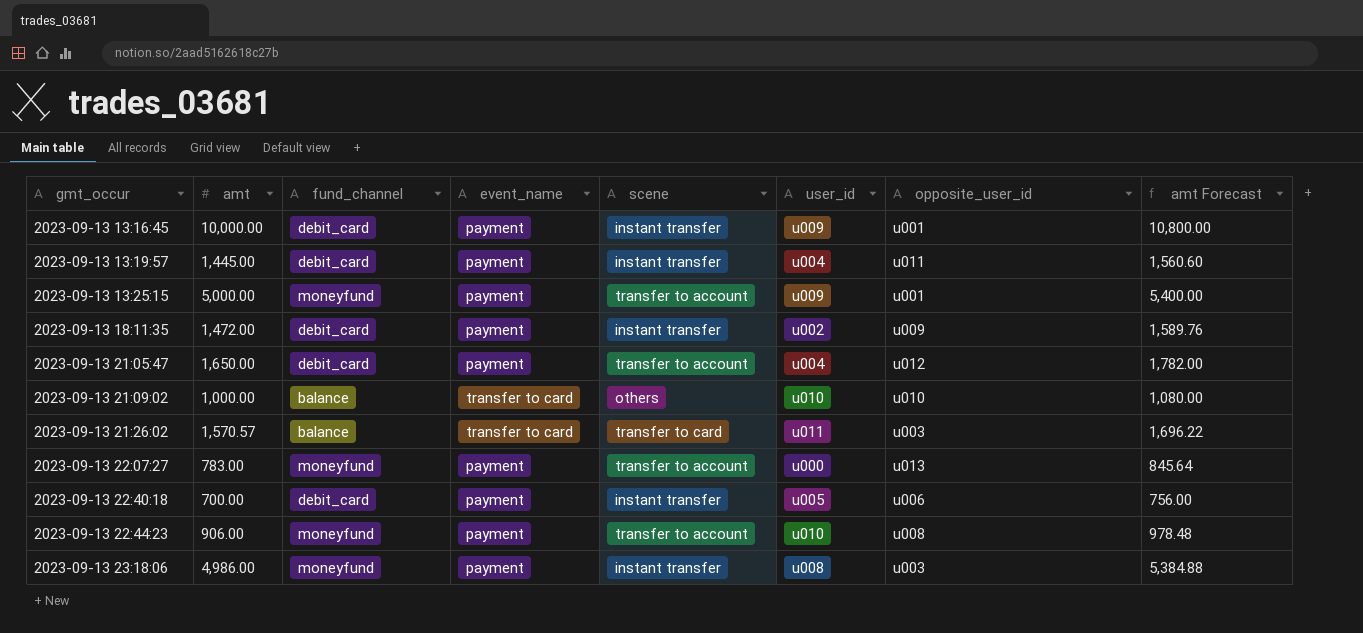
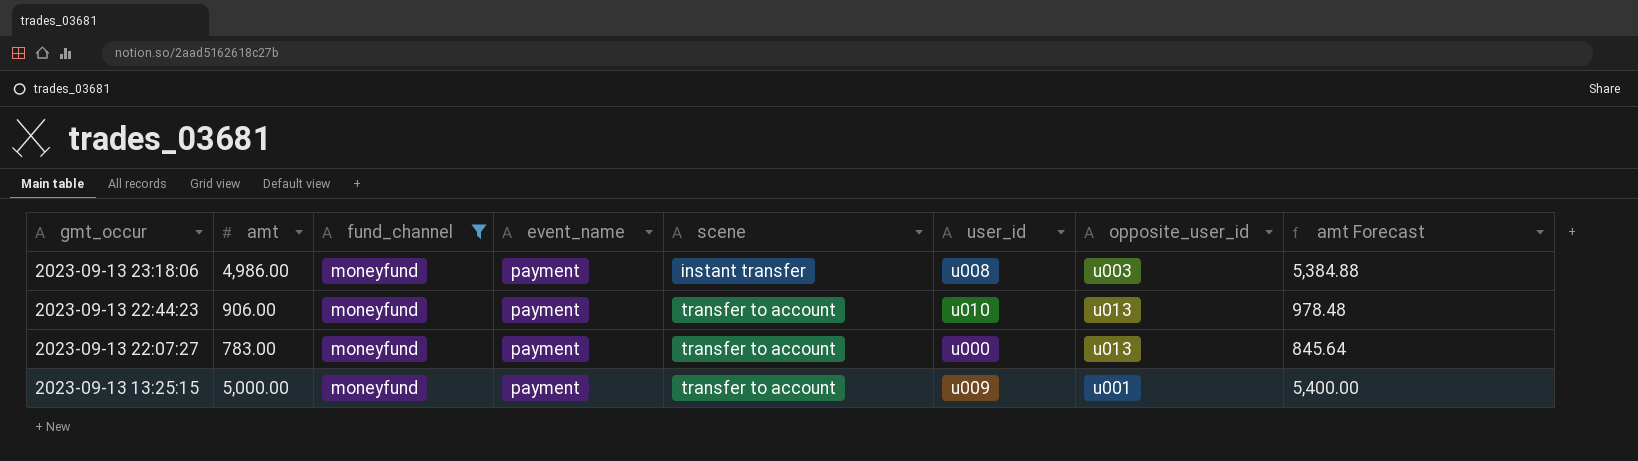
filter: none -> fund_channel = moneyfund
row order: gmt_occur ascending -> gmt_occur descending
2023-09-13 22:44:23 | opposite_user_id: u008 -> u013

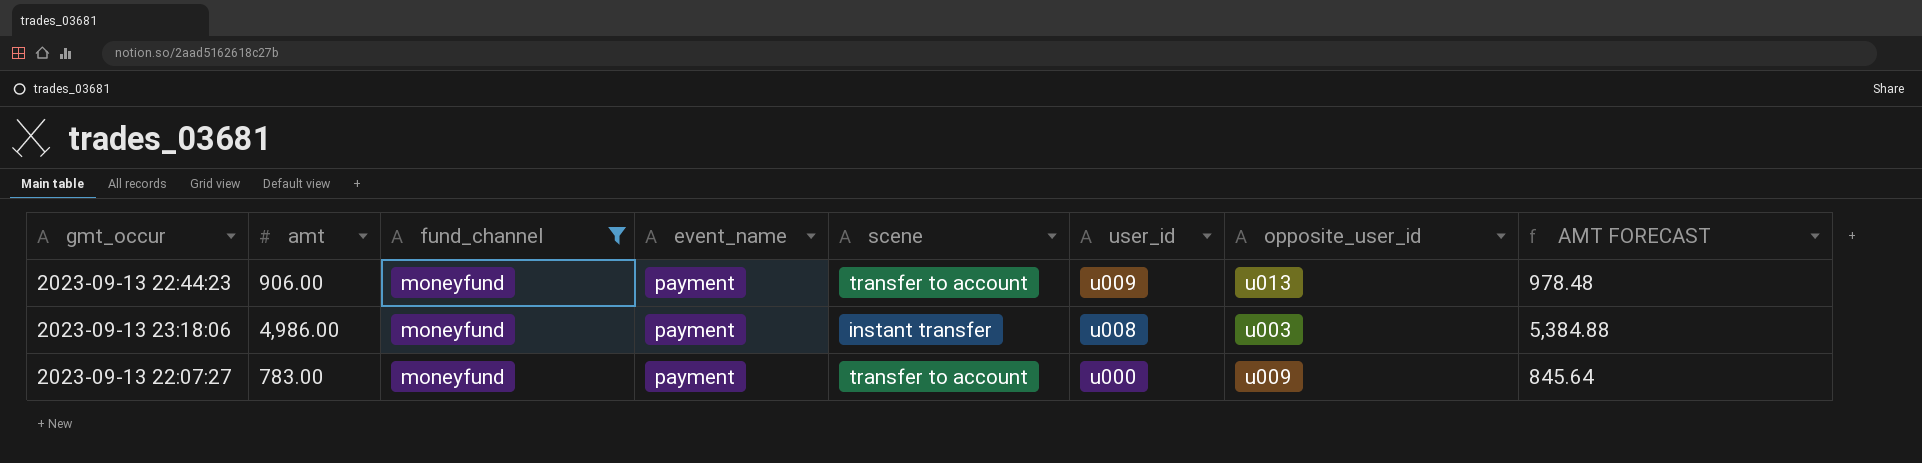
row order: gmt_occur descending -> user_id descending
column name: amt Forecast -> AMT FORECAST
row 2023-09-13 13:25:15: 5,000.00 | moneyfund | payment | transfer to account | u009 | u001 | 5,400.00 -> none
2023-09-13 22:44:23 | user_id: u010 -> u009
2023-09-13 22:07:27 | opposite_user_id: u013 -> u009

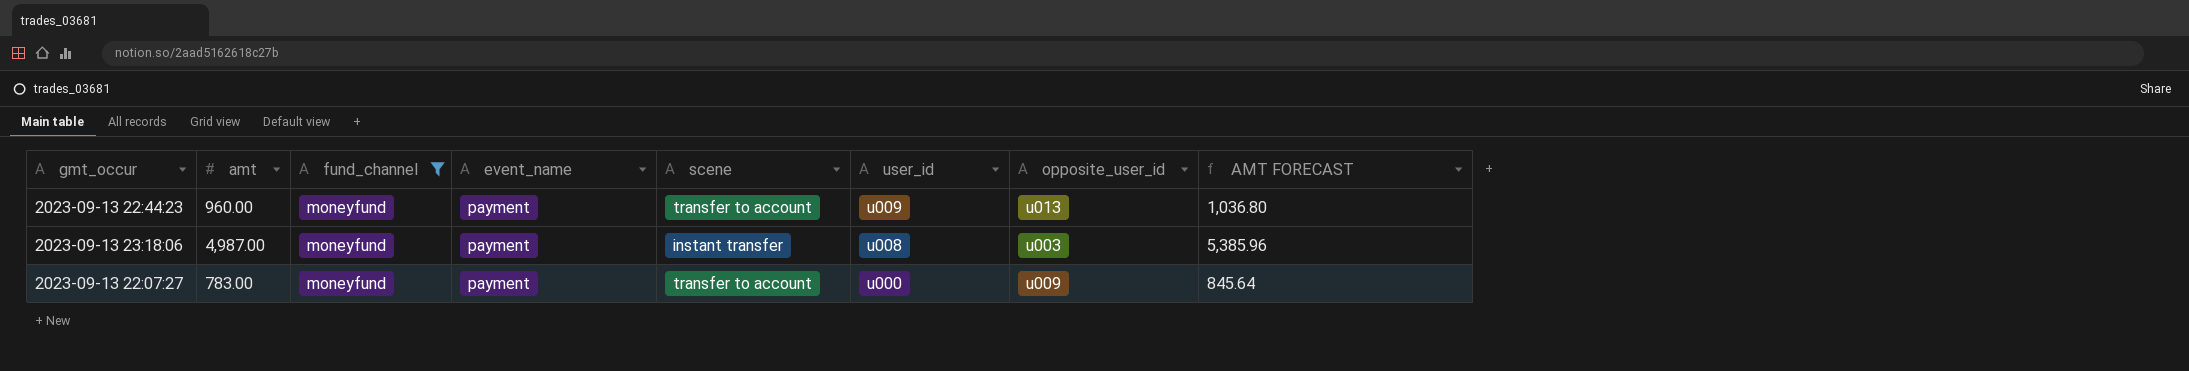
2023-09-13 22:44:23 | amt: 906.00 -> 960.00
2023-09-13 22:44:23 | AMT FORECAST: 978.48 -> 1,036.80
2023-09-13 23:18:06 | amt: 4,986.00 -> 4,987.00
2023-09-13 23:18:06 | AMT FORECAST: 5,384.88 -> 5,385.96

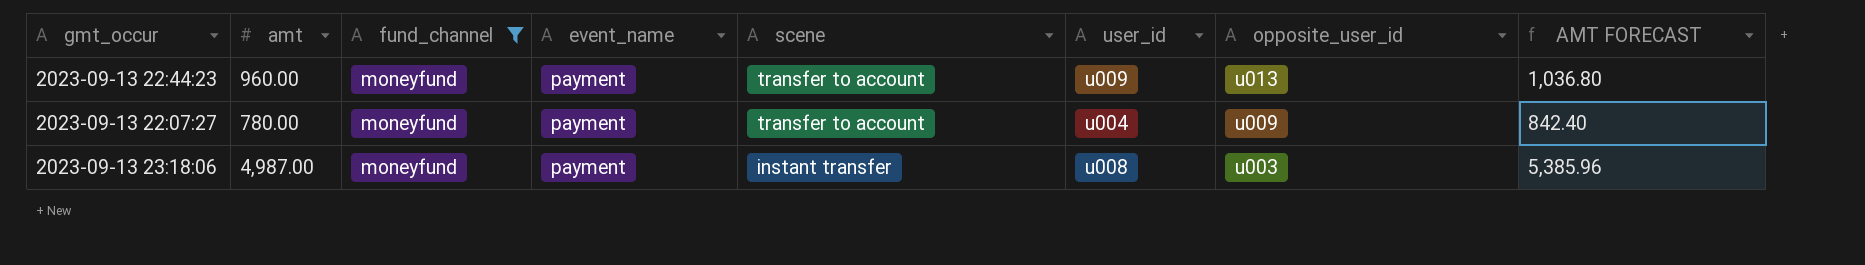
row order: user_id descending -> scene descending
2023-09-13 22:07:27 | amt: 783.00 -> 780.00
2023-09-13 22:07:27 | user_id: u000 -> u004
2023-09-13 22:07:27 | AMT FORECAST: 845.64 -> 842.40

